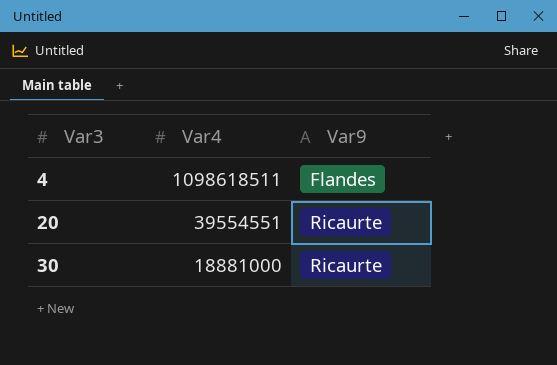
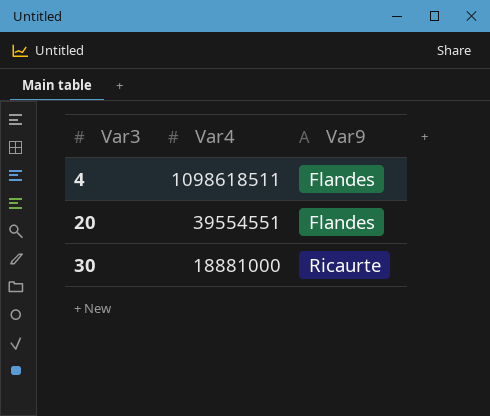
20 | Var9: Ricaurte -> Flandes

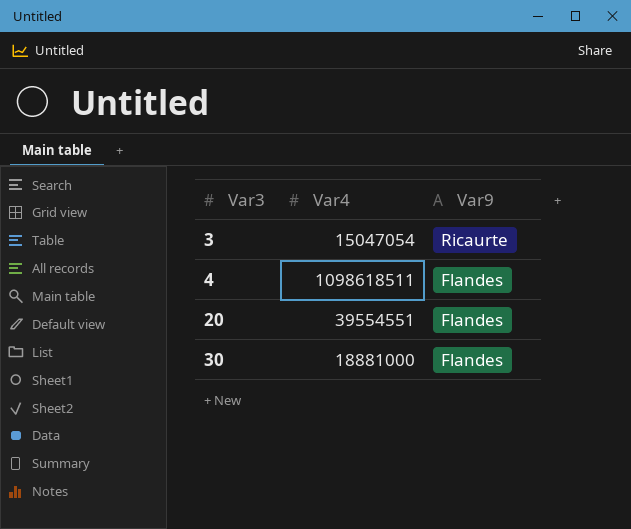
row 3: none -> 15047054 | Ricaurte
30 | Var9: Ricaurte -> Flandes

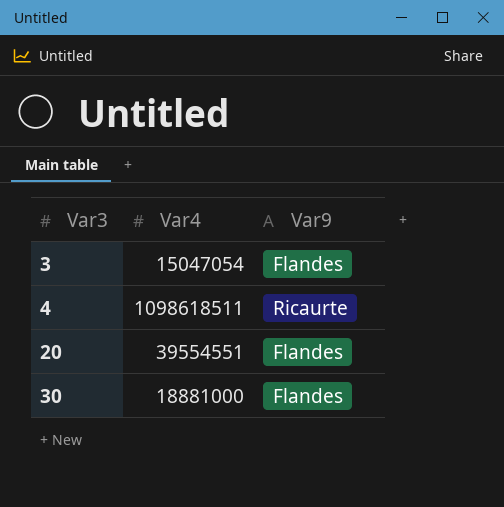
3 | Var9: Ricaurte -> Flandes
4 | Var9: Flandes -> Ricaurte

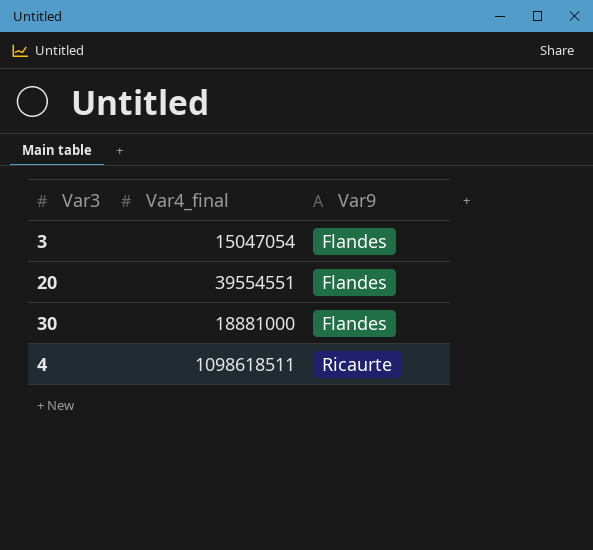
row order: Var3 ascending -> Var9 ascending
column name: Var4 -> Var4_final

